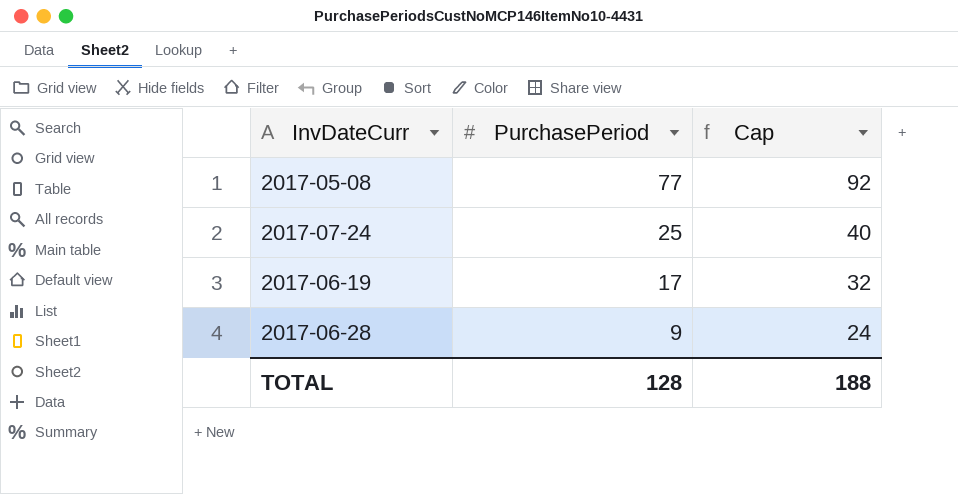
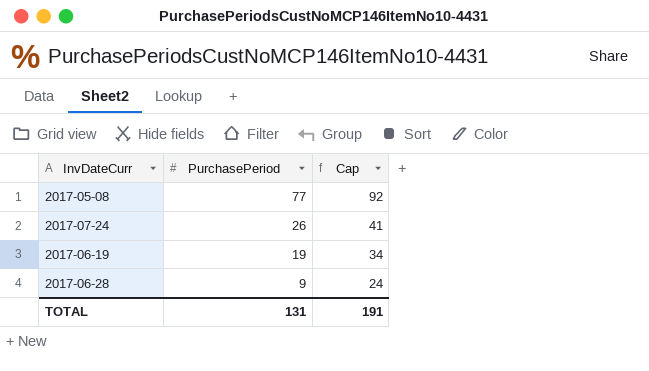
2017-07-24 | PurchasePeriod: 25 -> 26
2017-07-24 | Cap: 40 -> 41
2017-06-19 | PurchasePeriod: 17 -> 19
2017-06-19 | Cap: 32 -> 34
TOTAL | PurchasePeriod: 128 -> 131
TOTAL | Cap: 188 -> 191

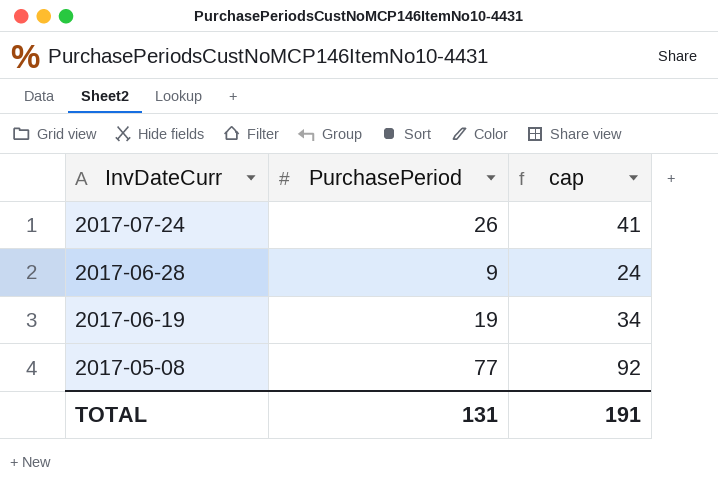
row order: PurchasePeriod descending -> InvDateCurr descending
column name: Cap -> cap

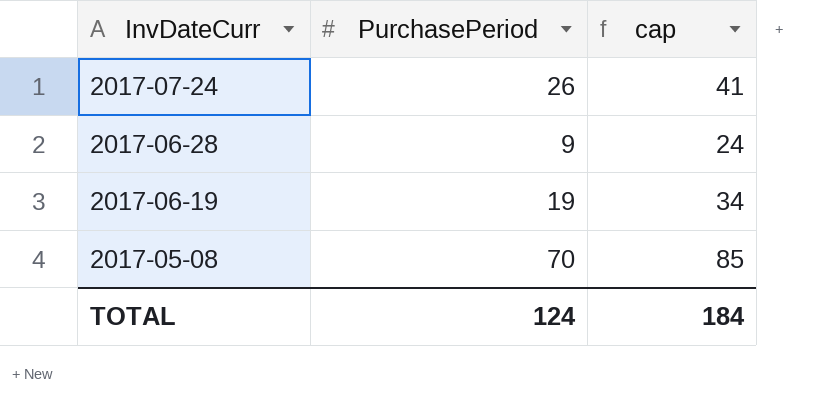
2017-05-08 | PurchasePeriod: 77 -> 70
2017-05-08 | cap: 92 -> 85
TOTAL | PurchasePeriod: 131 -> 124
TOTAL | cap: 191 -> 184

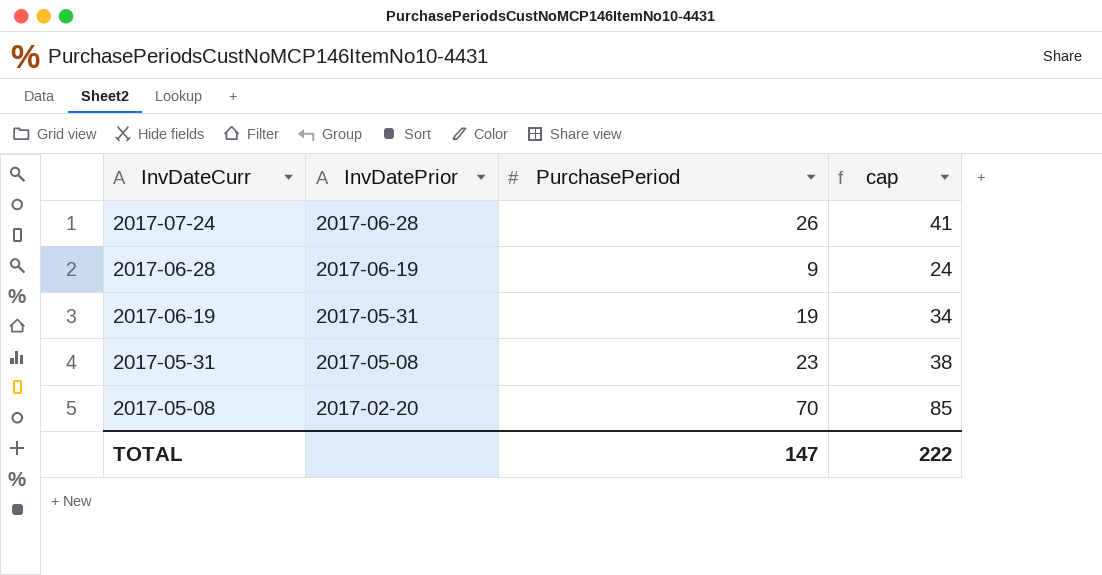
column InvDatePrior | position: none -> 2
row 2017-05-31: none -> 2017-05-08 | 23 | 38
TOTAL | PurchasePeriod: 124 -> 147
TOTAL | cap: 184 -> 222

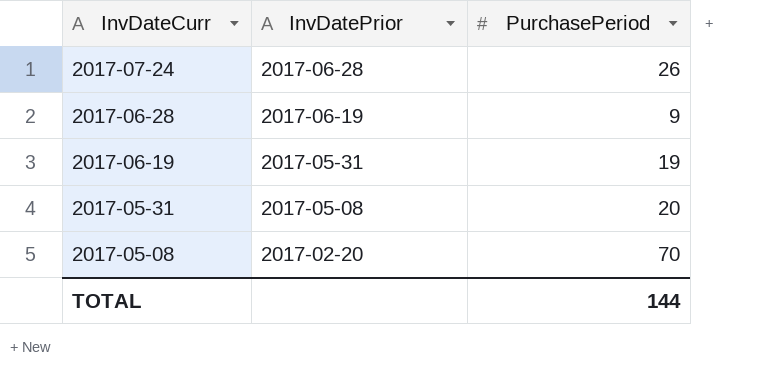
column cap | formula: [PurchasePeriod] + 15 -> none
2017-05-31 | PurchasePeriod: 23 -> 20
TOTAL | PurchasePeriod: 147 -> 144

